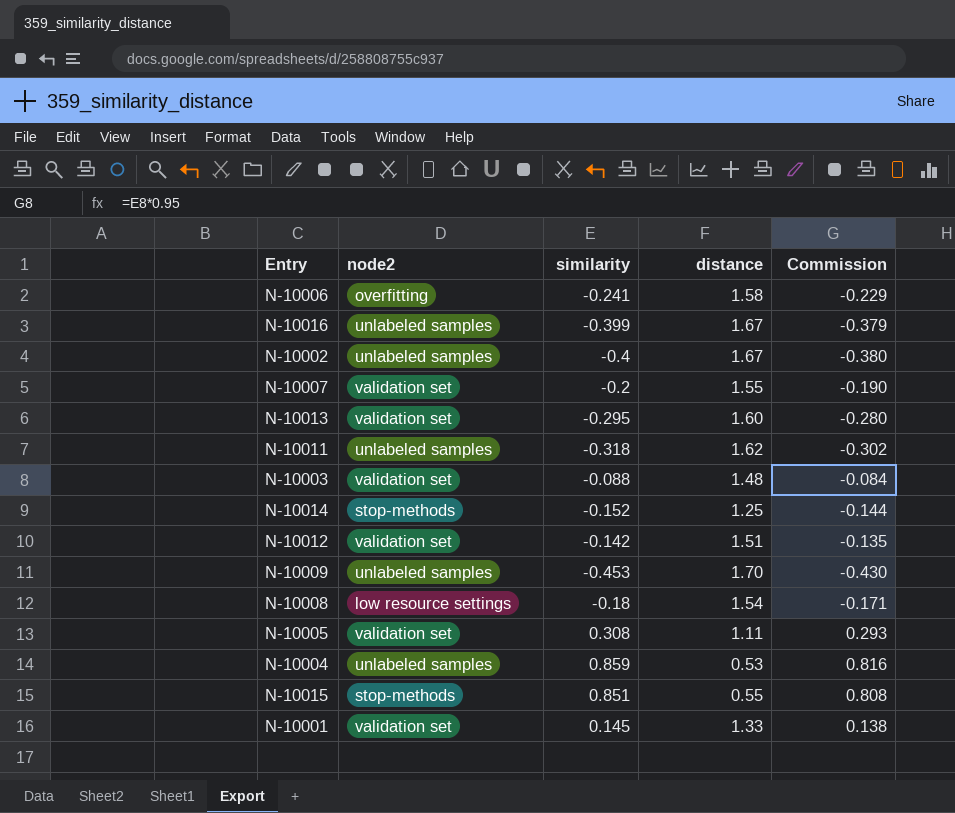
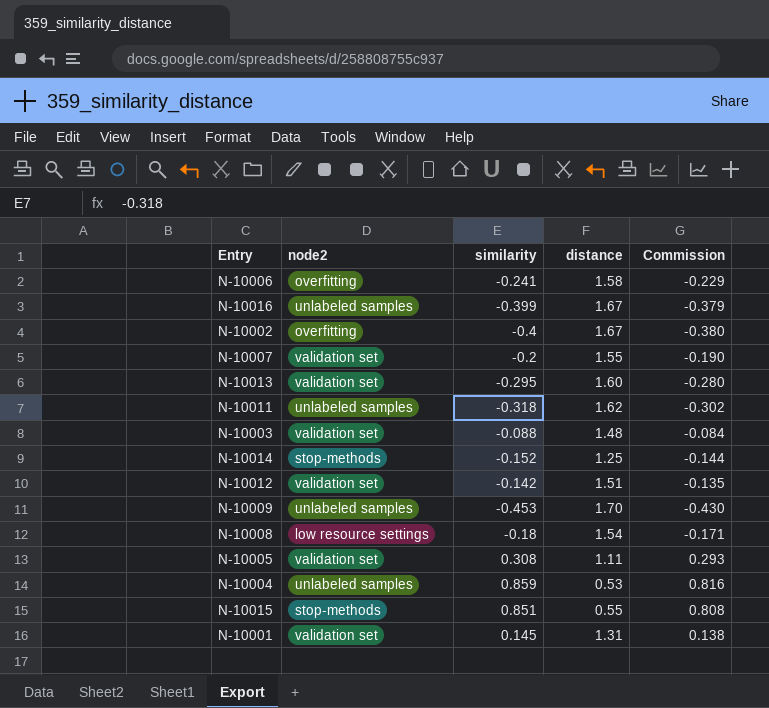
N-10002 | node2: unlabeled samples -> overfitting
N-10001 | distance: 1.33 -> 1.31

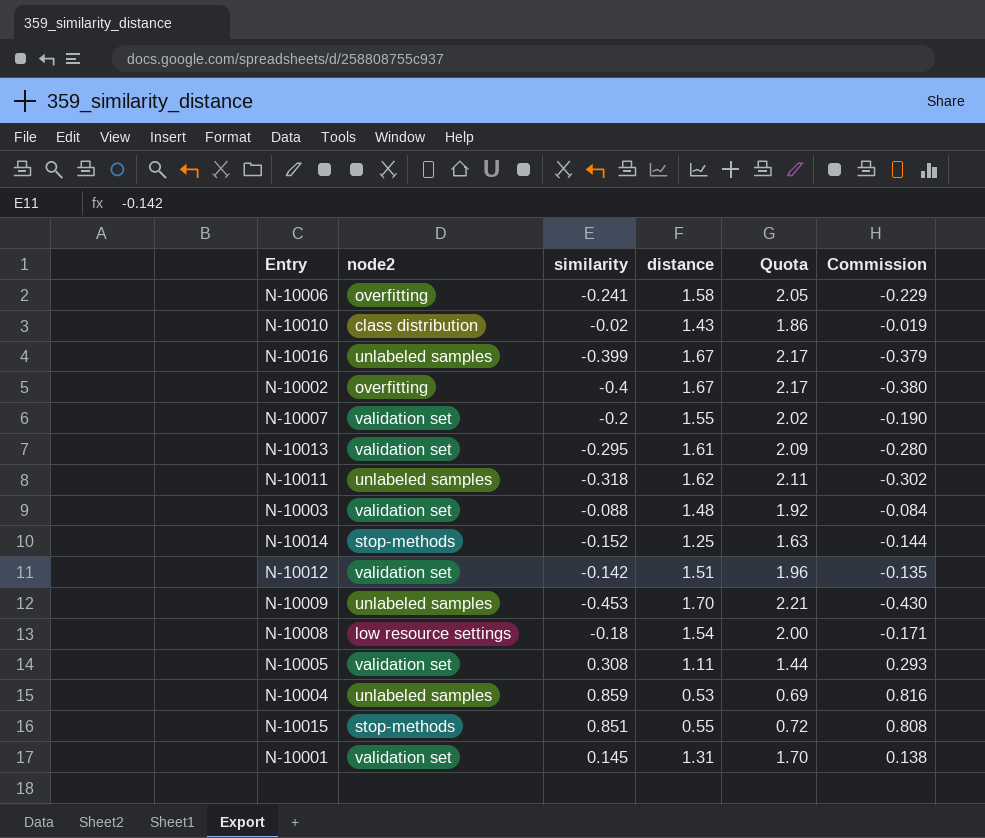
column Quota | formula: none -> [distance] * 1.3
row N-10010: none -> class distribution | -0.02 | 1.43 | 1.86 | -0.019
N-10013 | distance: 1.60 -> 1.61

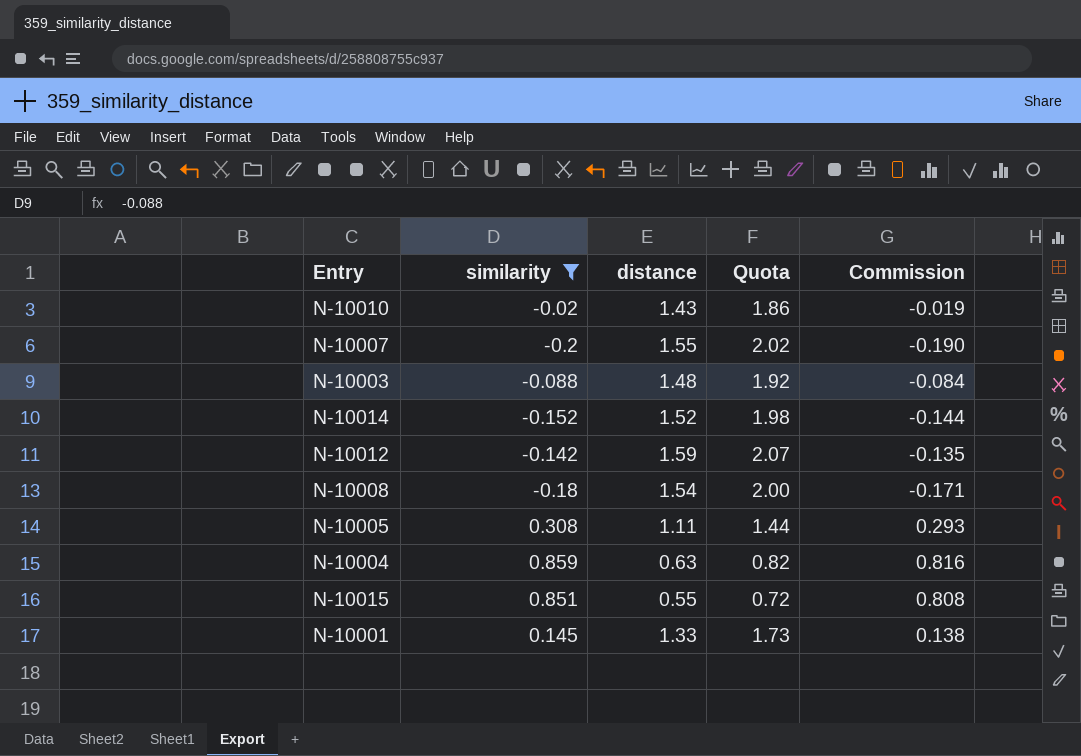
filter: none -> similarity >= -0.2
column node2 | position: 2 -> none
N-10014 | distance: 1.25 -> 1.52
N-10014 | Quota: 1.63 -> 1.98
N-10012 | distance: 1.51 -> 1.59
N-10012 | Quota: 1.96 -> 2.07
N-10004 | distance: 0.53 -> 0.63
N-10004 | Quota: 0.69 -> 0.82
N-10001 | distance: 1.31 -> 1.33
N-10001 | Quota: 1.70 -> 1.73

